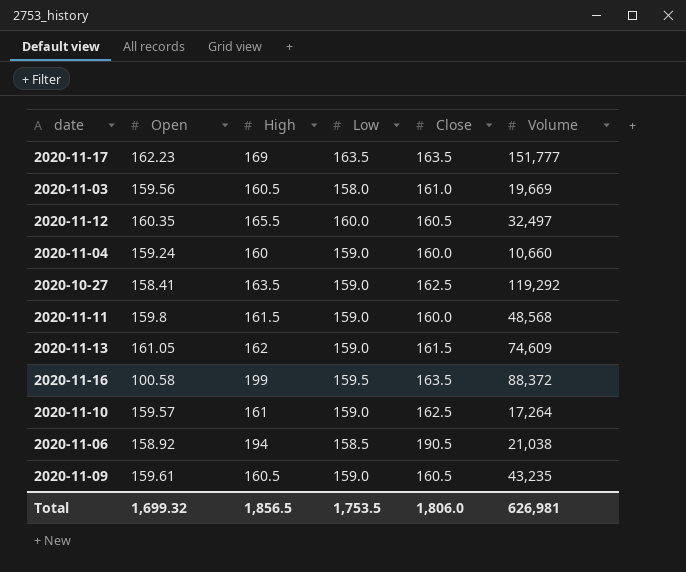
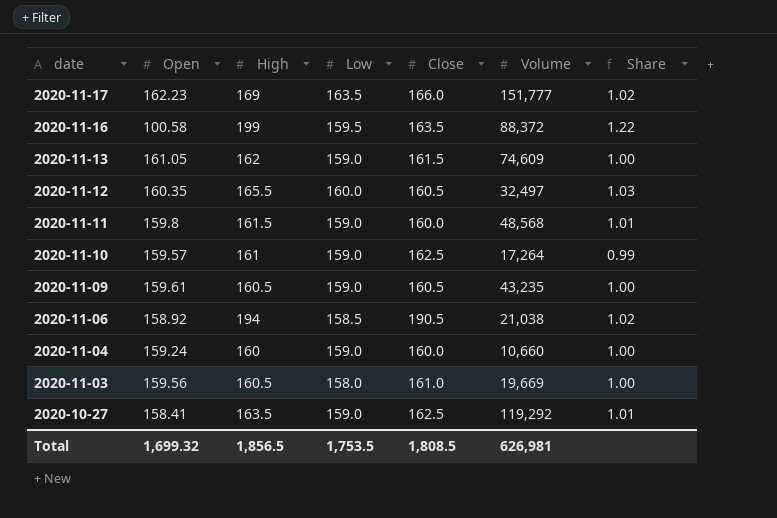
row order: none -> date descending
column Share | formula: none -> [High] / [Close]
2020-11-17 | Close: 163.5 -> 166.0
Total | Close: 1,806.0 -> 1,808.5

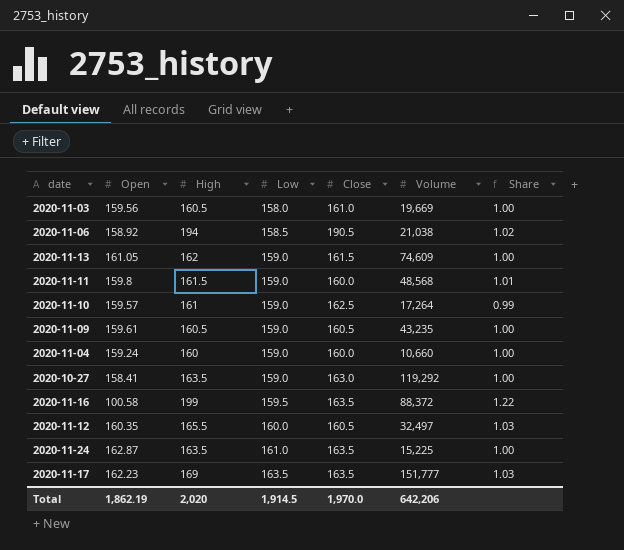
row order: date descending -> Low ascending
2020-10-27 | Close: 162.5 -> 163.0
2020-10-27 | Share: 1.01 -> 1.00
row 2020-11-24: none -> 162.87 | 163.5 | 161.0 | 163.5 | 15,225 | 1.00
2020-11-17 | Close: 166.0 -> 163.5
2020-11-17 | Share: 1.02 -> 1.03
Total | Open: 1,699.32 -> 1,862.19
Total | High: 1,856.5 -> 2,020
Total | Low: 1,753.5 -> 1,914.5
Total | Close: 1,808.5 -> 1,970.0
Total | Volume: 626,981 -> 642,206

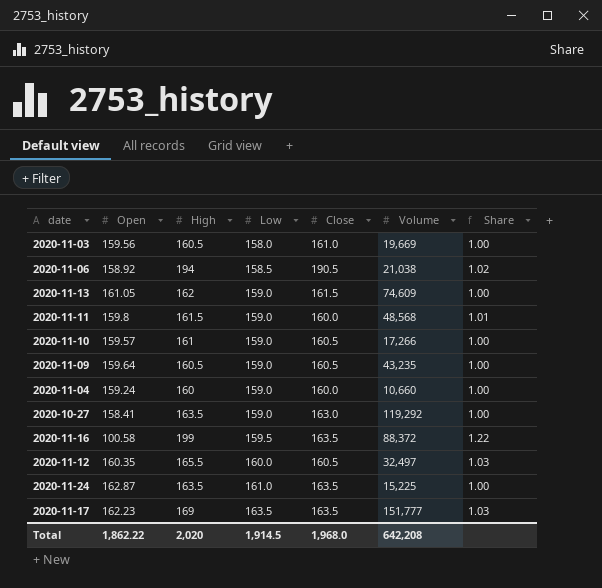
2020-11-10 | Close: 162.5 -> 160.5
2020-11-10 | Volume: 17,264 -> 17,266
2020-11-10 | Share: 0.99 -> 1.00
2020-11-09 | Open: 159.61 -> 159.64
Total | Open: 1,862.19 -> 1,862.22
Total | Close: 1,970.0 -> 1,968.0
Total | Volume: 642,206 -> 642,208

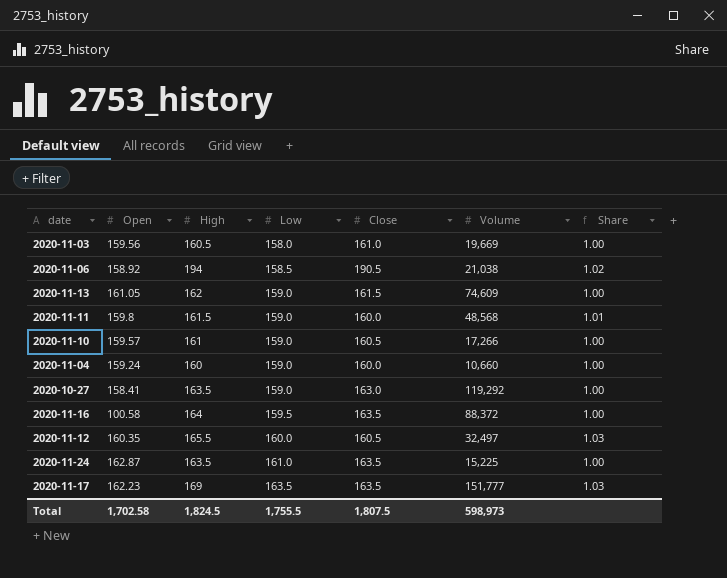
row 2020-11-09: 159.64 | 160.5 | 159.0 | 160.5 | 43,235 | 1.00 -> none
2020-11-16 | High: 199 -> 164
2020-11-16 | Share: 1.22 -> 1.00
Total | Open: 1,862.22 -> 1,702.58
Total | High: 2,020 -> 1,824.5
Total | Low: 1,914.5 -> 1,755.5
Total | Close: 1,968.0 -> 1,807.5
Total | Volume: 642,208 -> 598,973

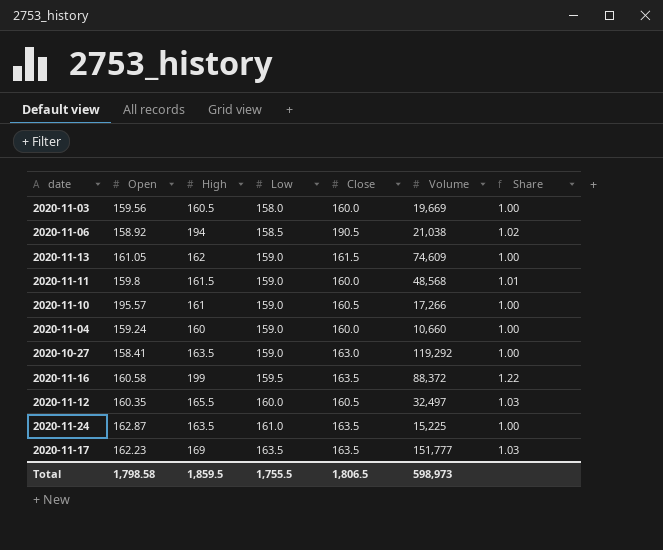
2020-11-03 | Close: 161.0 -> 160.0
2020-11-10 | Open: 159.57 -> 195.57
2020-11-16 | Open: 100.58 -> 160.58
2020-11-16 | High: 164 -> 199
2020-11-16 | Share: 1.00 -> 1.22
Total | Open: 1,702.58 -> 1,798.58
Total | High: 1,824.5 -> 1,859.5
Total | Close: 1,807.5 -> 1,806.5

